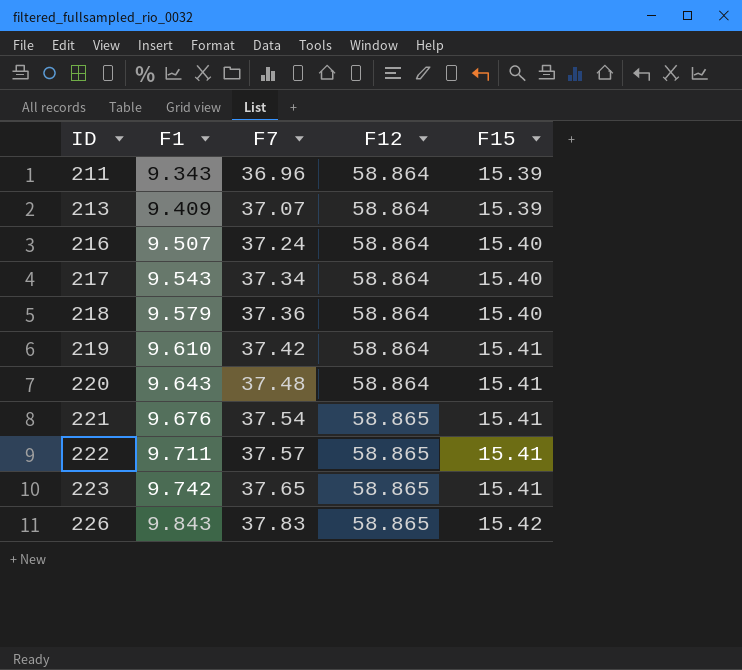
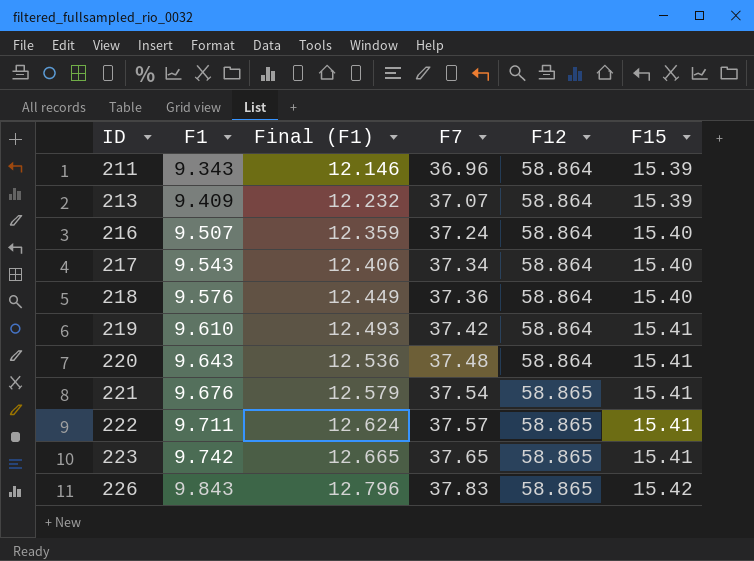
column Final (F1) | formula: none -> [F1] * 1.3
218 | F1: 9.579 -> 9.576

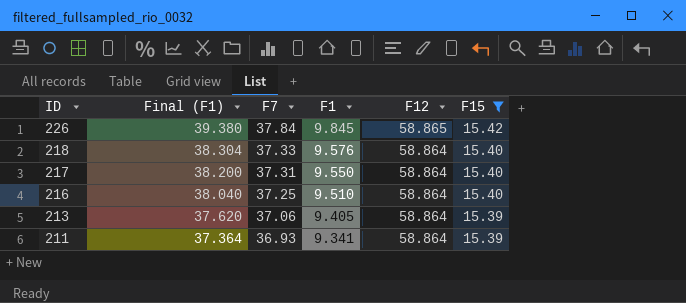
filter: none -> F15 != 15.41
row order: ID ascending -> ID descending
column Final (F1) | formula: [F1] * 1.3 -> [F1] * 4
column F1 | position: 2 -> 4
226 | F7: 37.83 -> 37.84
226 | F1: 9.843 -> 9.845
218 | F7: 37.36 -> 37.33
217 | F7: 37.34 -> 37.31
217 | F1: 9.543 -> 9.550
216 | F7: 37.24 -> 37.25
216 | F1: 9.507 -> 9.510
213 | F7: 37.07 -> 37.06
213 | F1: 9.409 -> 9.405
211 | F7: 36.96 -> 36.93
211 | F1: 9.343 -> 9.341

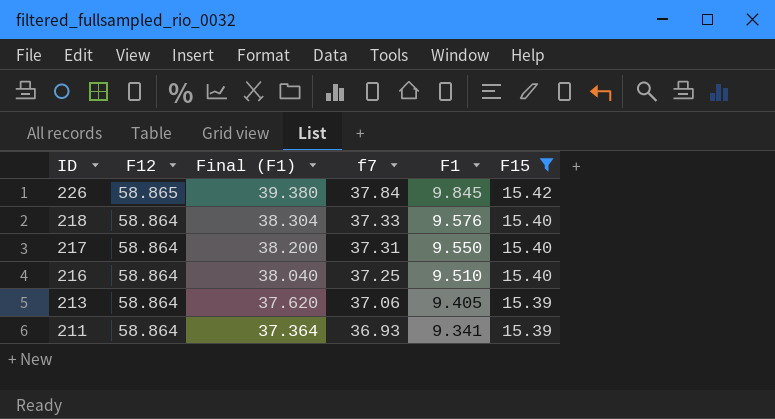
column F12 | position: 5 -> 2
column name: F7 -> f7

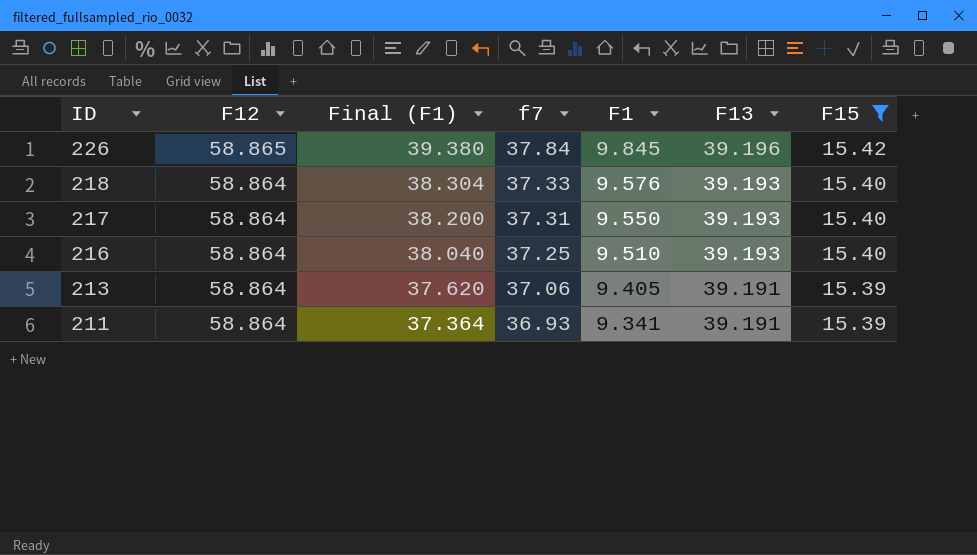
column F13 | position: none -> 6

